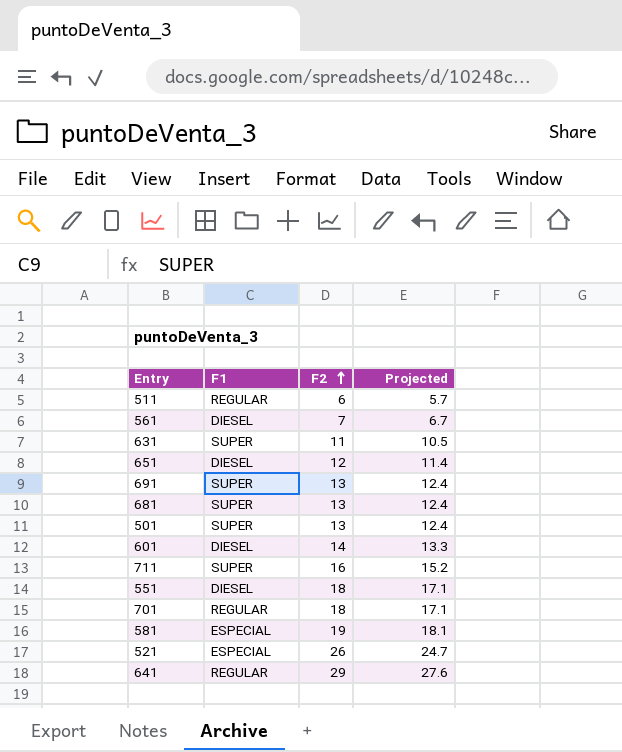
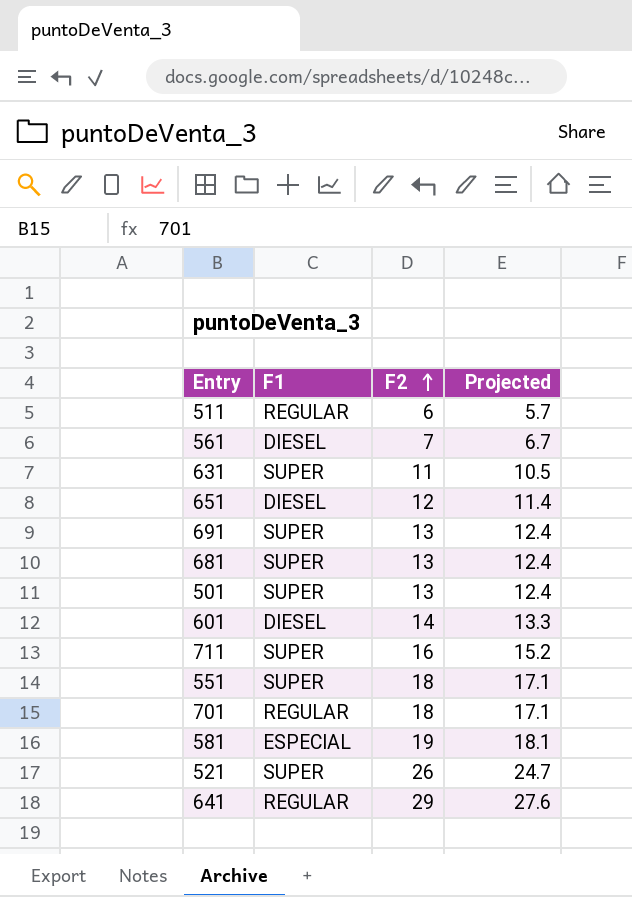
551 | F1: DIESEL -> SUPER
521 | F1: ESPECIAL -> SUPER

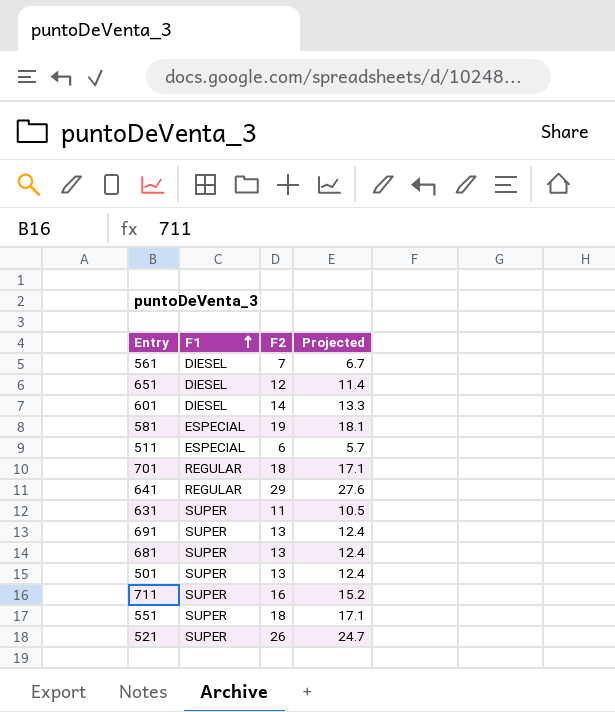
row order: F2 ascending -> F1 ascending
511 | F1: REGULAR -> ESPECIAL

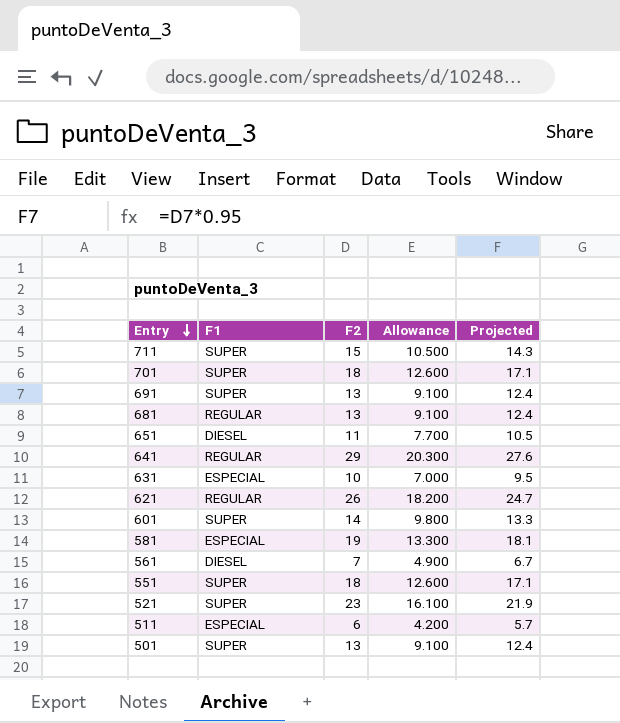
row order: F1 ascending -> Entry descending
column Allowance | formula: none -> [F2] * 0.7
711 | F2: 16 -> 15
711 | Projected: 15.2 -> 14.3
701 | F1: REGULAR -> SUPER
681 | F1: SUPER -> REGULAR
651 | F2: 12 -> 11
651 | Projected: 11.4 -> 10.5
631 | F1: SUPER -> ESPECIAL
631 | F2: 11 -> 10
631 | Projected: 10.5 -> 9.5
row 621: none -> REGULAR | 26 | 18.200 | 24.7
601 | F1: DIESEL -> SUPER
521 | F2: 26 -> 23
521 | Projected: 24.7 -> 21.9

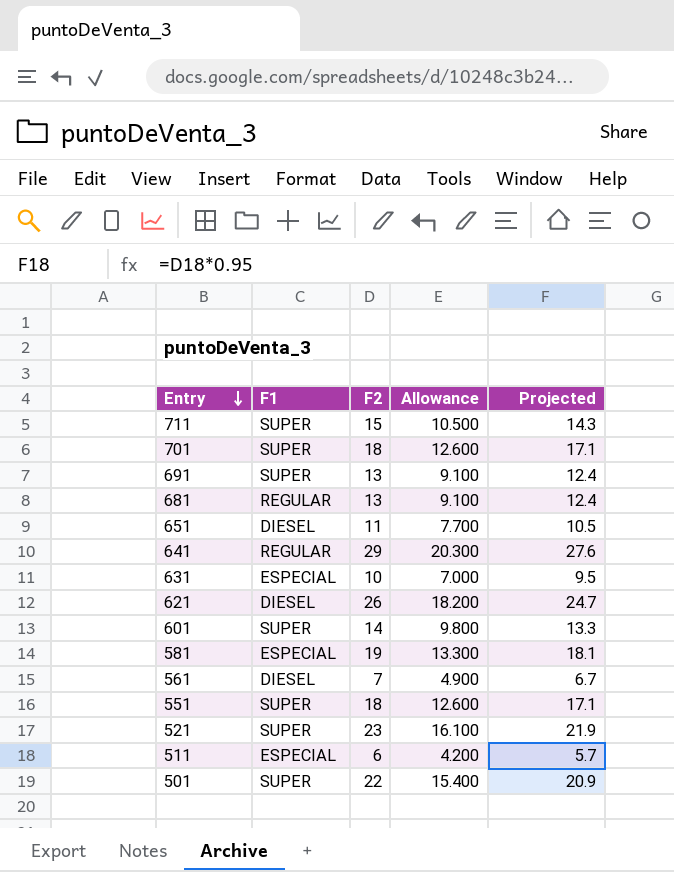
621 | F1: REGULAR -> DIESEL
501 | F2: 13 -> 22
501 | Allowance: 9.100 -> 15.400
501 | Projected: 12.4 -> 20.9

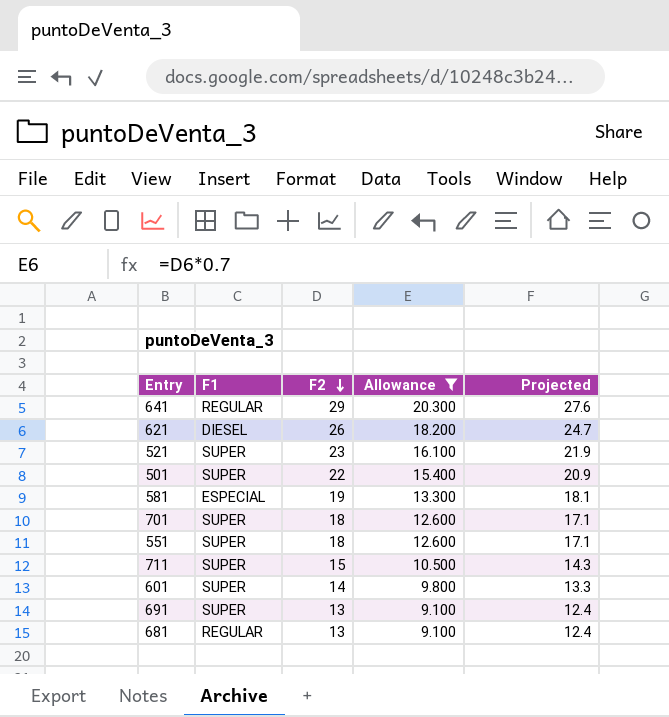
filter: none -> Allowance >= 9.100
row order: Entry descending -> F2 descending

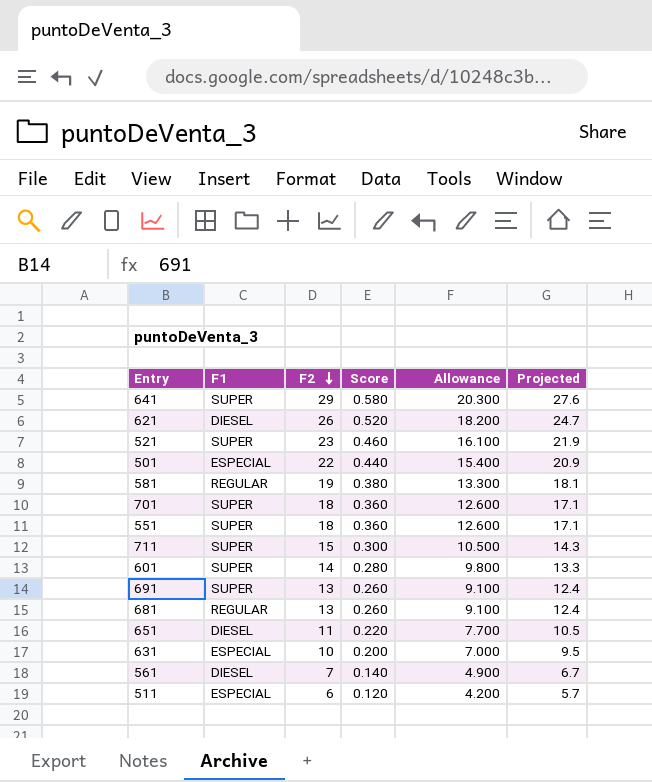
filter: Allowance >= 9.100 -> none
column Score | formula: none -> [F2] * 0.02
641 | F1: REGULAR -> SUPER
501 | F1: SUPER -> ESPECIAL
581 | F1: ESPECIAL -> REGULAR

